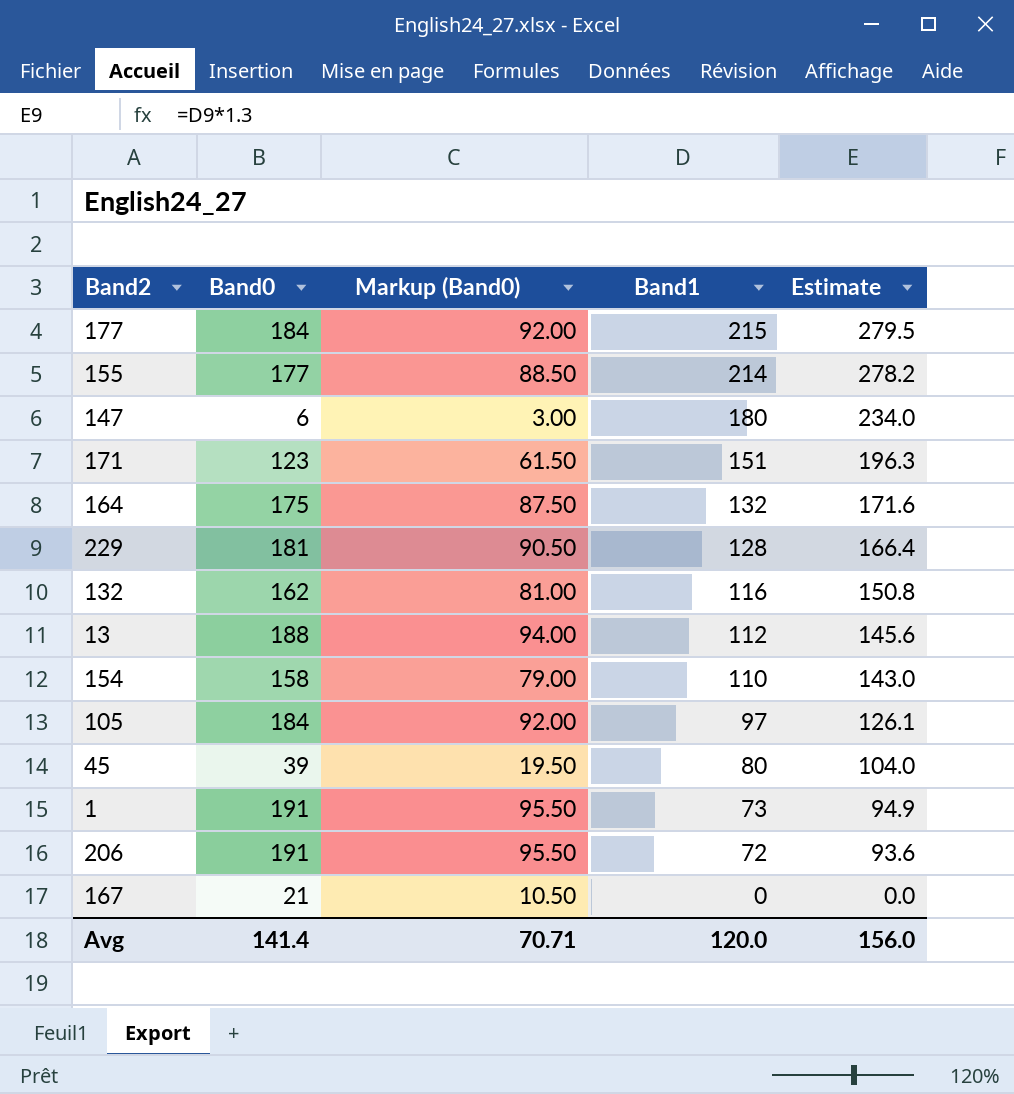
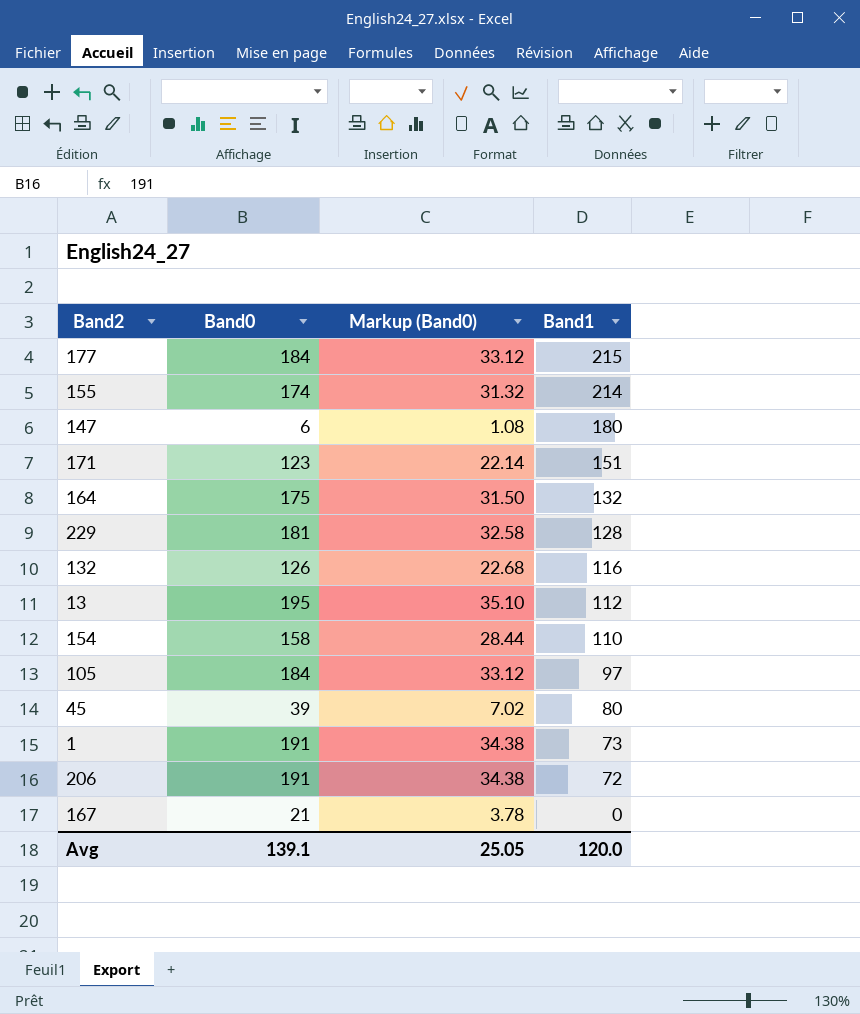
column Estimate | formula: [Band1] * 1.3 -> none
column Markup (Band0) | formula: [Band0] * 0.5 -> [Band0] * 0.18
155 | Band0: 177 -> 174
132 | Band0: 162 -> 126
13 | Band0: 188 -> 195
Avg | Band0: 141.4 -> 139.1
Avg | Markup (Band0): 70.71 -> 25.05

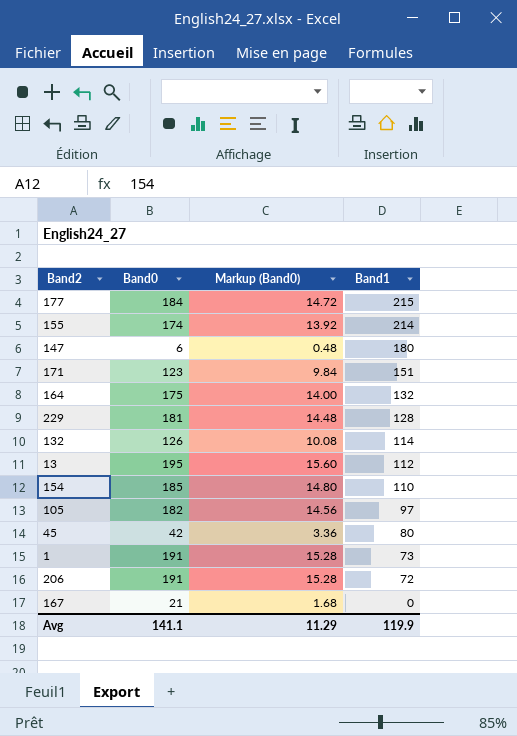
column Markup (Band0) | formula: [Band0] * 0.18 -> [Band0] * 0.08
132 | Band1: 116 -> 114
154 | Band0: 158 -> 185
105 | Band0: 184 -> 182
45 | Band0: 39 -> 42
Avg | Band0: 139.1 -> 141.1
Avg | Markup (Band0): 25.05 -> 11.29
Avg | Band1: 120.0 -> 119.9

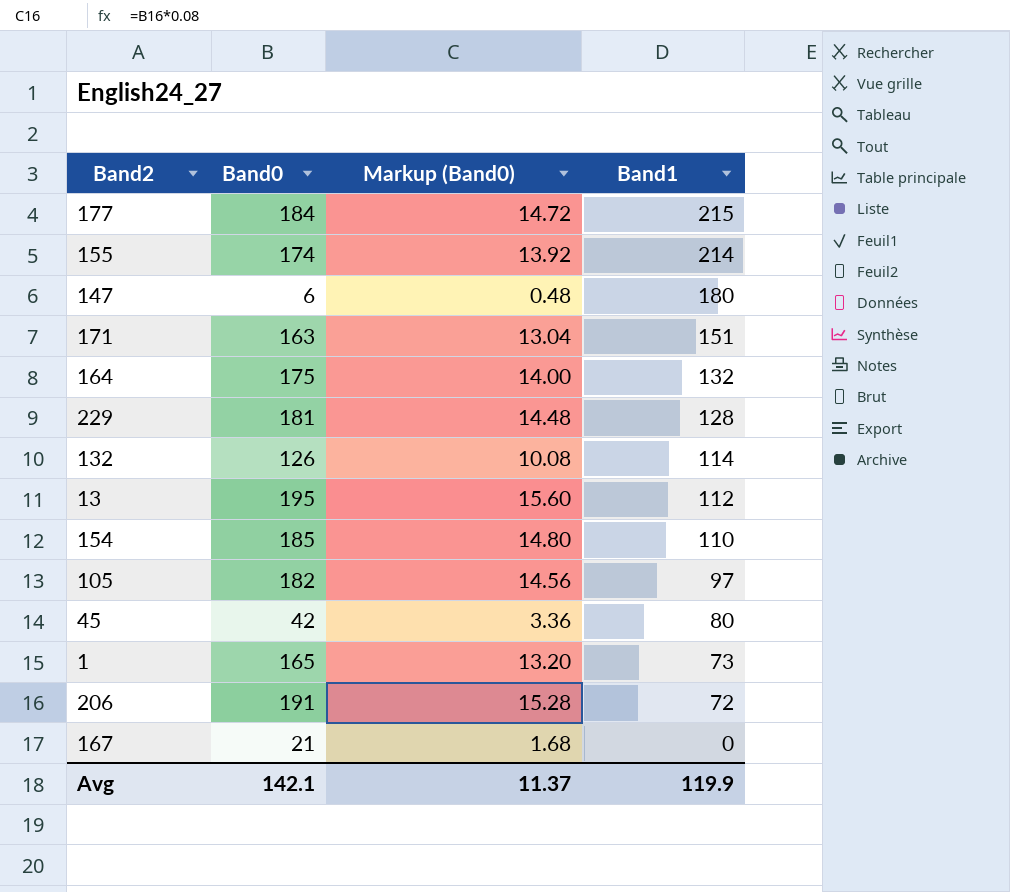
171 | Band0: 123 -> 163
171 | Markup (Band0): 9.84 -> 13.04
1 | Band0: 191 -> 165
1 | Markup (Band0): 15.28 -> 13.20
Avg | Band0: 141.1 -> 142.1
Avg | Markup (Band0): 11.29 -> 11.37

